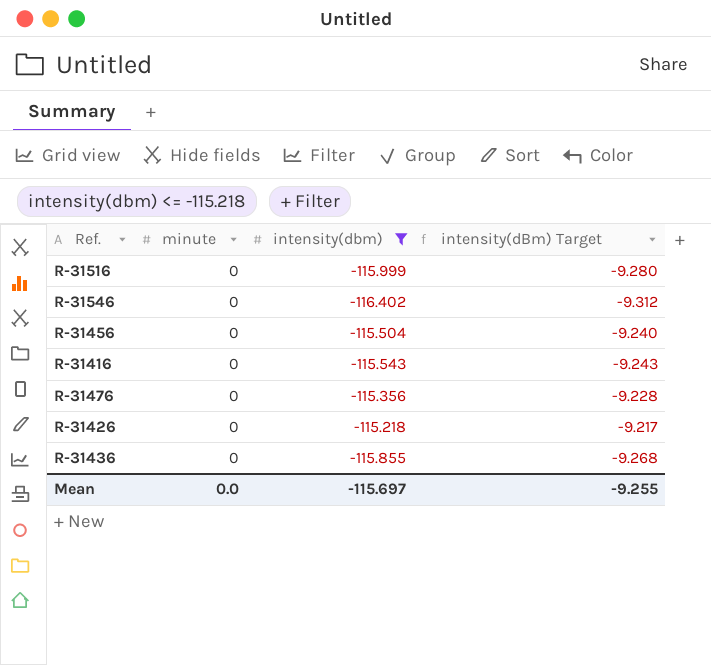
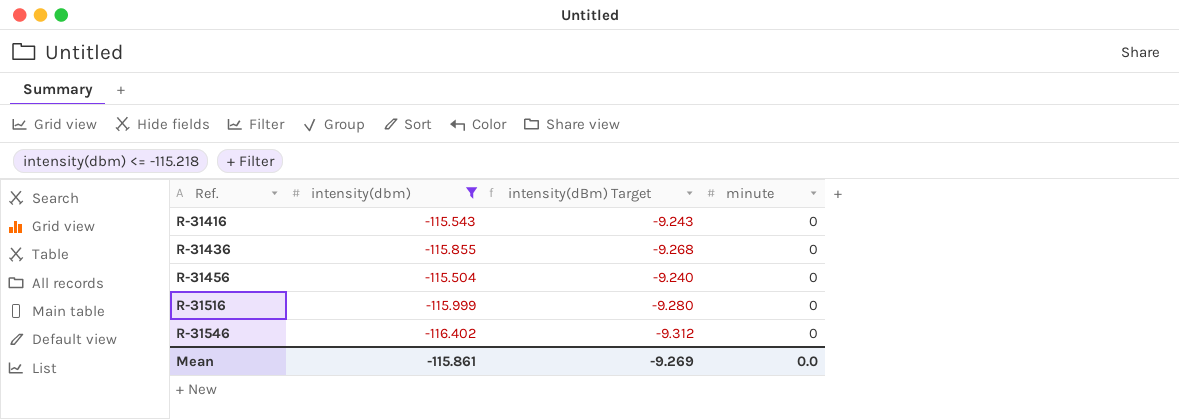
row order: none -> Ref. ascending
column minute | position: 2 -> 4
row R-31476: 0 | -115.356 | -9.228 -> none
row R-31426: 0 | -115.218 | -9.217 -> none
Mean | intensity(dbm): -115.697 -> -115.861
Mean | intensity(dBm) Target: -9.255 -> -9.269

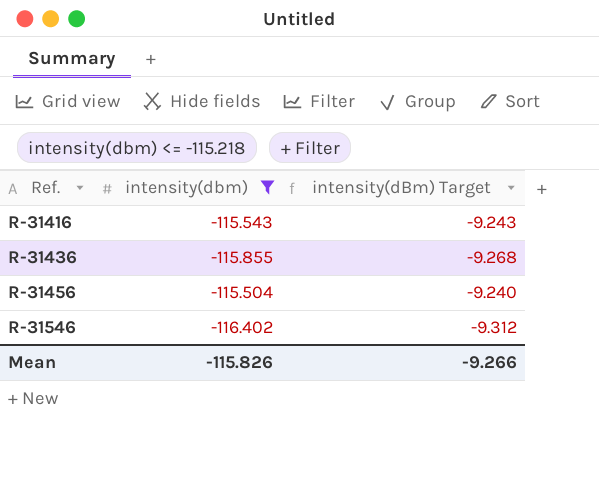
column minute | position: 4 -> none
row R-31516: -115.999 | -9.280 | 0 -> none
Mean | intensity(dbm): -115.861 -> -115.826
Mean | intensity(dBm) Target: -9.269 -> -9.266

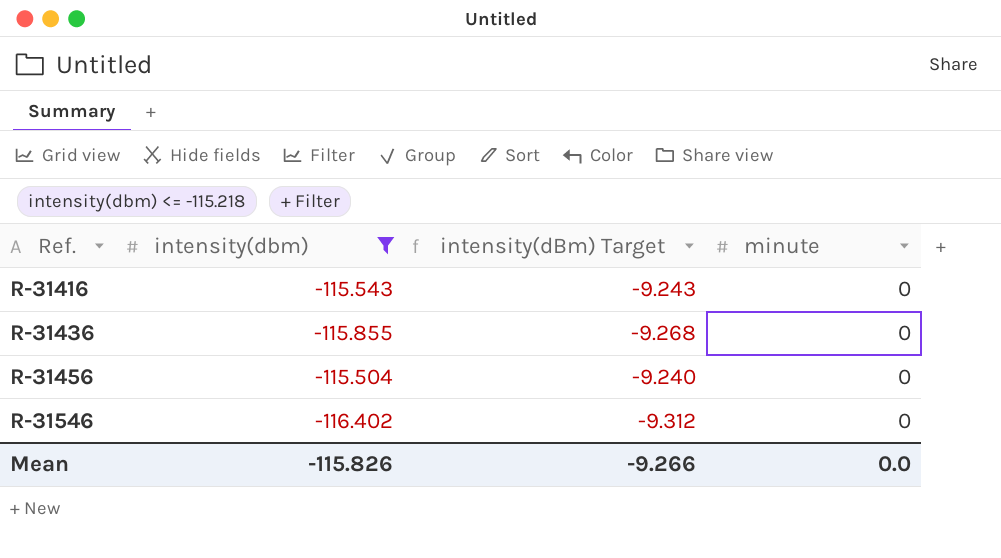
column minute | position: none -> 4

